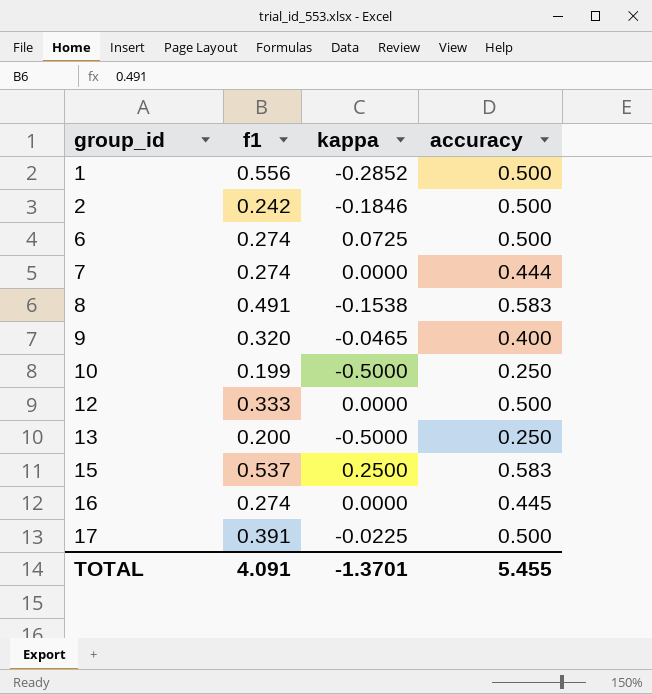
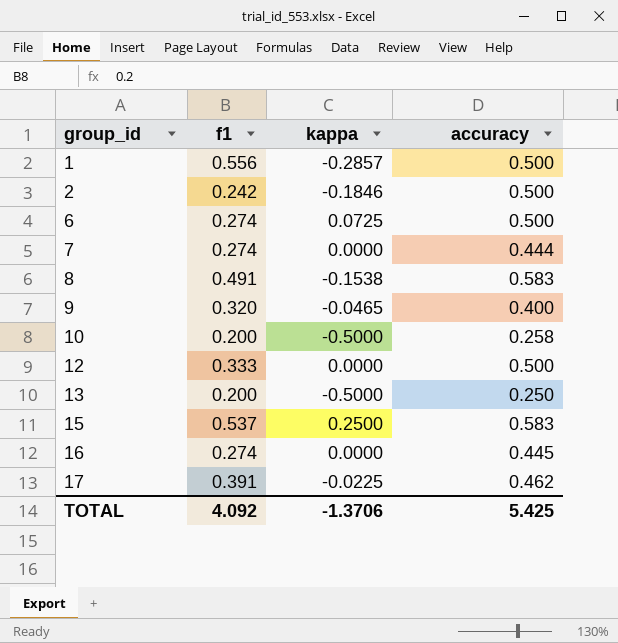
1 | kappa: -0.2852 -> -0.2857
10 | f1: 0.199 -> 0.200
10 | accuracy: 0.250 -> 0.258
17 | accuracy: 0.500 -> 0.462
TOTAL | f1: 4.091 -> 4.092
TOTAL | kappa: -1.3701 -> -1.3706
TOTAL | accuracy: 5.455 -> 5.425

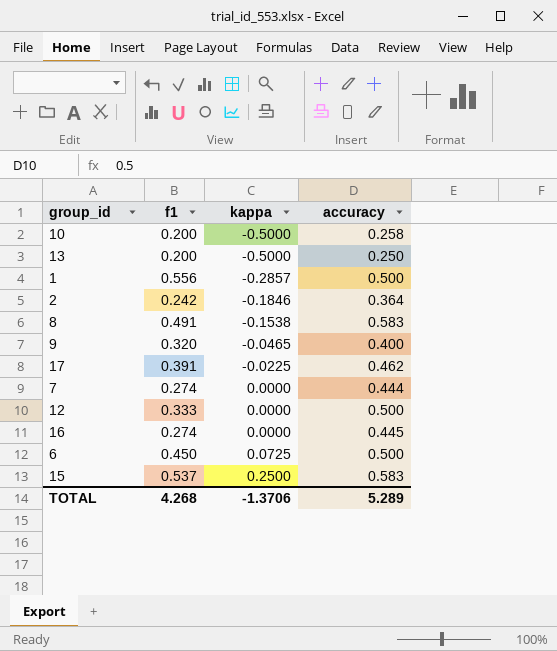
row order: group_id ascending -> kappa ascending
2 | accuracy: 0.500 -> 0.364
6 | f1: 0.274 -> 0.450
TOTAL | f1: 4.092 -> 4.268
TOTAL | accuracy: 5.425 -> 5.289

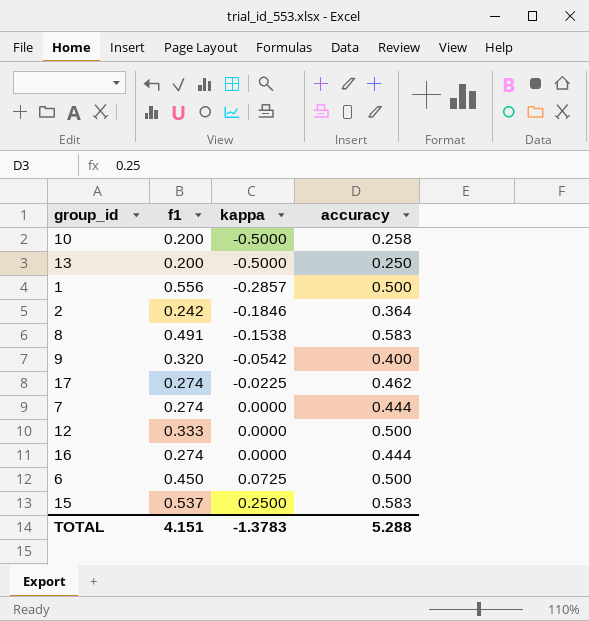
9 | kappa: -0.0465 -> -0.0542
17 | f1: 0.391 -> 0.274
16 | accuracy: 0.445 -> 0.444
TOTAL | f1: 4.268 -> 4.151
TOTAL | kappa: -1.3706 -> -1.3783
TOTAL | accuracy: 5.289 -> 5.288

